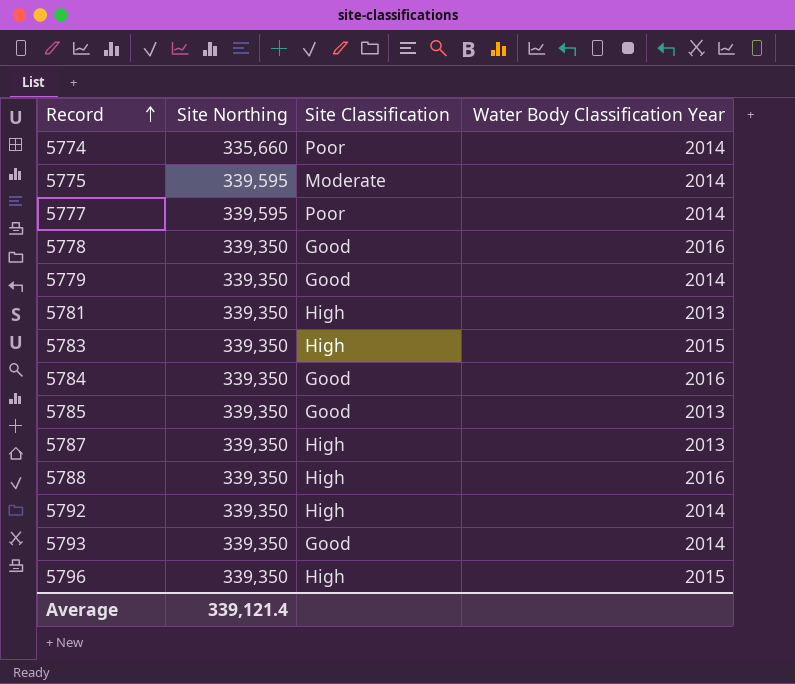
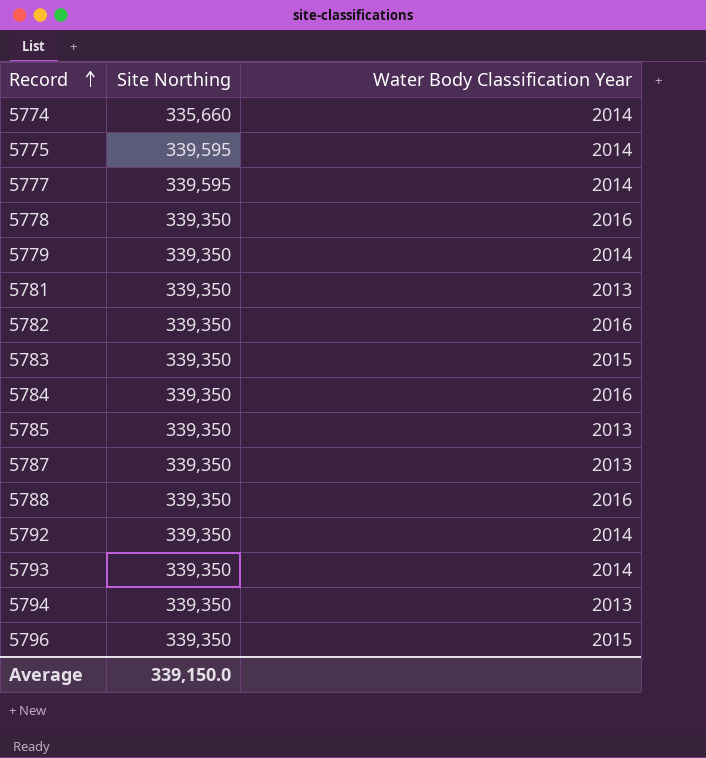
column Site Classification | position: 3 -> none
row 5782: none -> 339,350 | 2016
row 5794: none -> 339,350 | 2013
Average | Site Northing: 339,121.4 -> 339,150.0

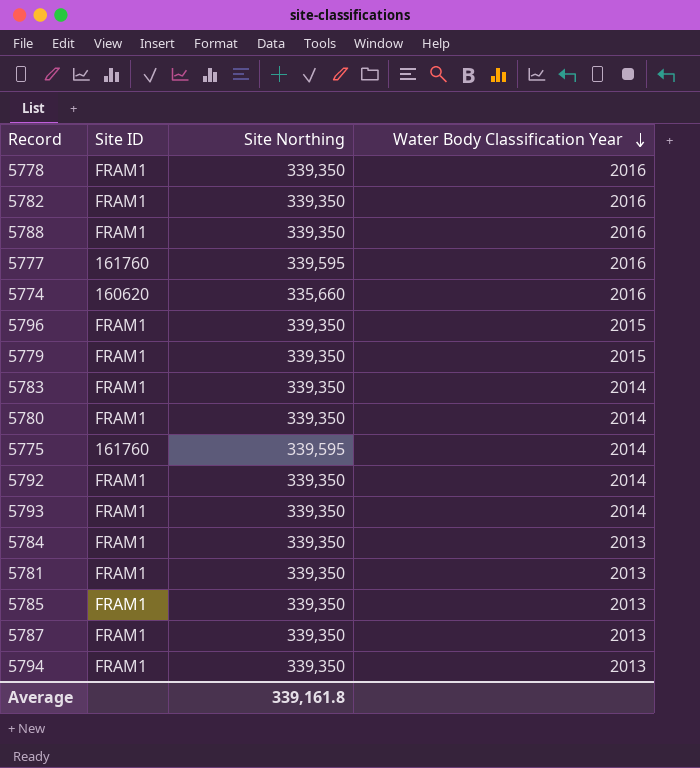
row order: Record ascending -> Water Body Classification Year descending
column Site ID | position: none -> 2
5777 | Water Body Classification Year: 2014 -> 2016
5774 | Water Body Classification Year: 2014 -> 2016
5779 | Water Body Classification Year: 2014 -> 2015
5783 | Water Body Classification Year: 2015 -> 2014
row 5780: none -> FRAM1 | 339,350 | 2014
5784 | Water Body Classification Year: 2016 -> 2013
Average | Site Northing: 339,150.0 -> 339,161.8

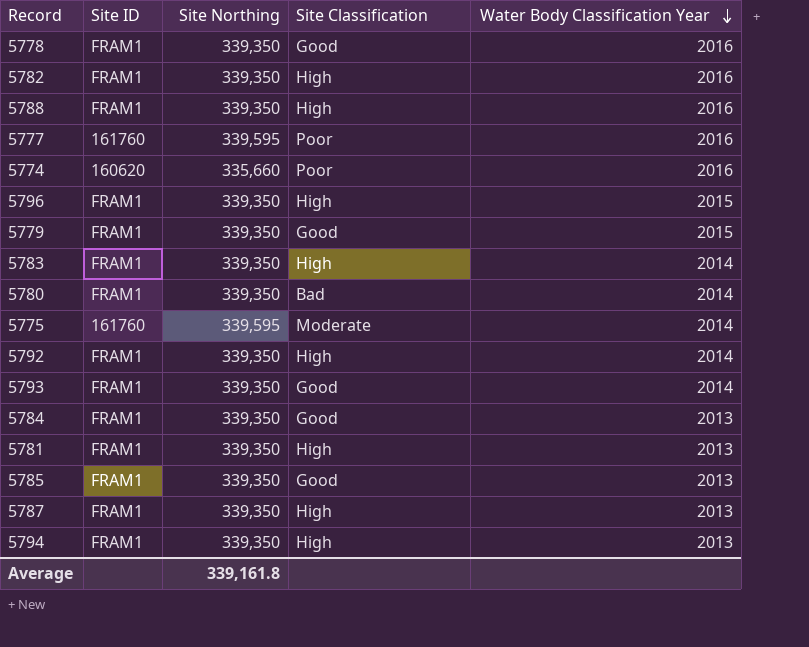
column Site Classification | position: none -> 4

